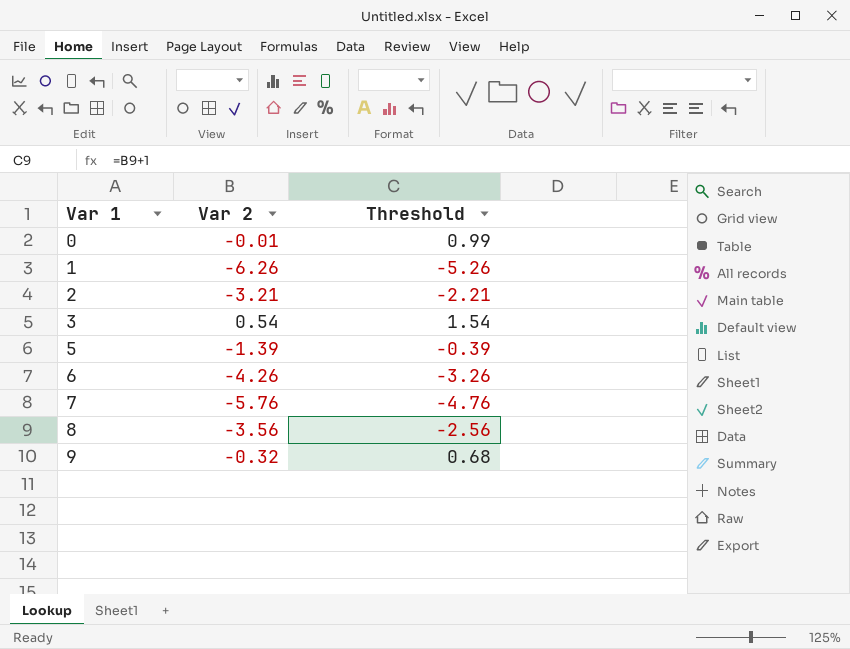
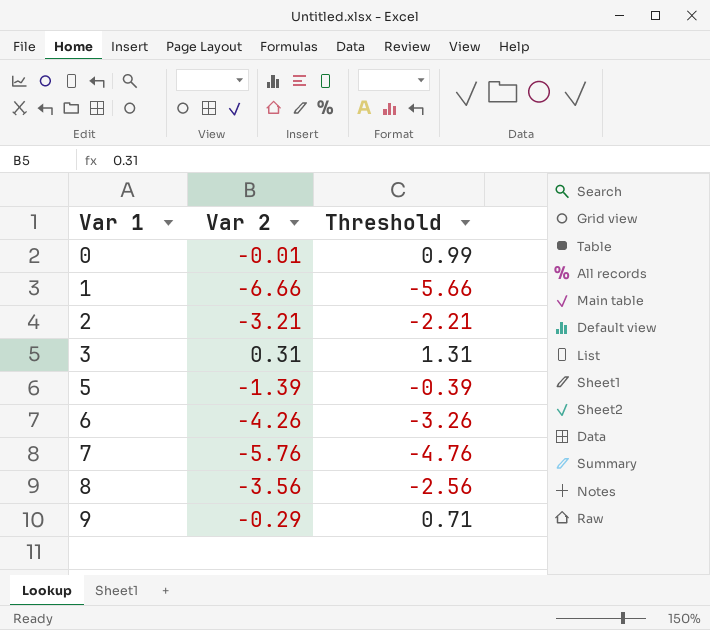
1 | Var 2: -6.26 -> -6.66
1 | Threshold: -5.26 -> -5.66
3 | Var 2: 0.54 -> 0.31
3 | Threshold: 1.54 -> 1.31
9 | Var 2: -0.32 -> -0.29
9 | Threshold: 0.68 -> 0.71

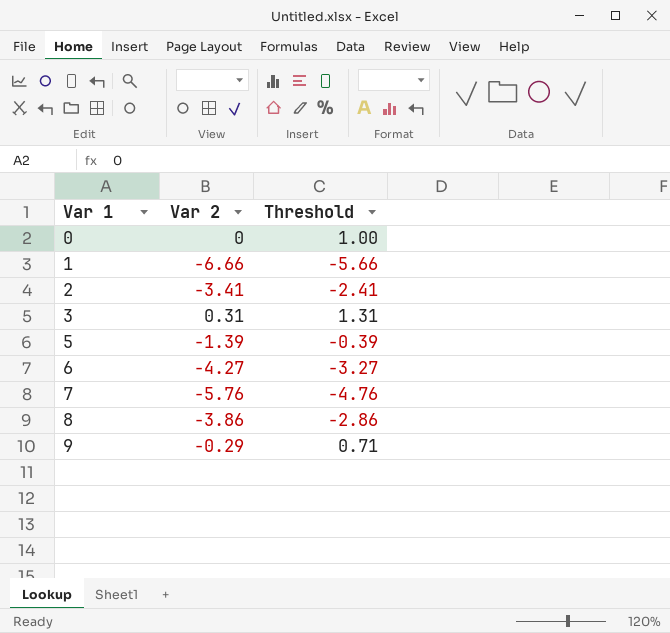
0 | Var 2: -0.01 -> 0
0 | Threshold: 0.99 -> 1.00
2 | Var 2: -3.21 -> -3.41
2 | Threshold: -2.21 -> -2.41
6 | Var 2: -4.26 -> -4.27
6 | Threshold: -3.26 -> -3.27
8 | Var 2: -3.56 -> -3.86
8 | Threshold: -2.56 -> -2.86

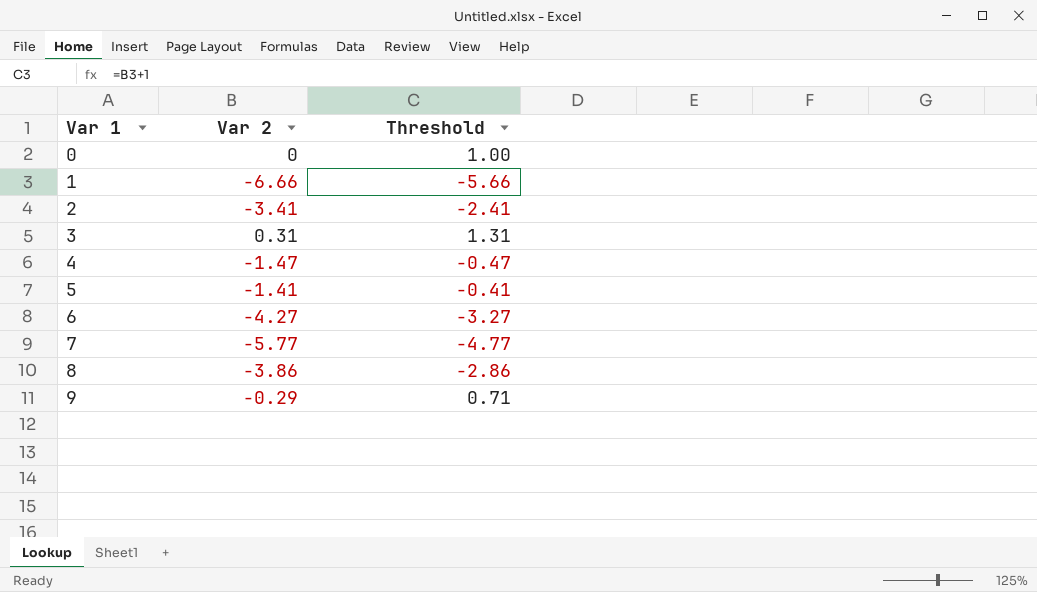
row 4: none -> -1.47 | -0.47
5 | Var 2: -1.39 -> -1.41
5 | Threshold: -0.39 -> -0.41
7 | Var 2: -5.76 -> -5.77
7 | Threshold: -4.76 -> -4.77

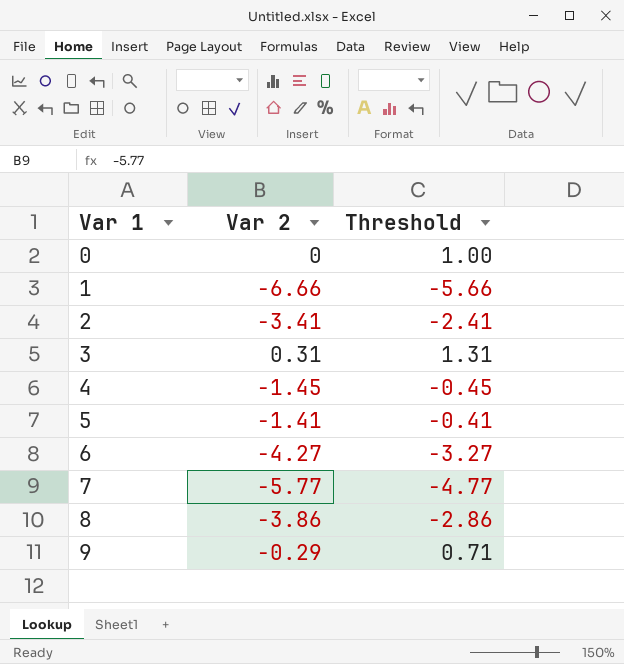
4 | Var 2: -1.47 -> -1.45
4 | Threshold: -0.47 -> -0.45

